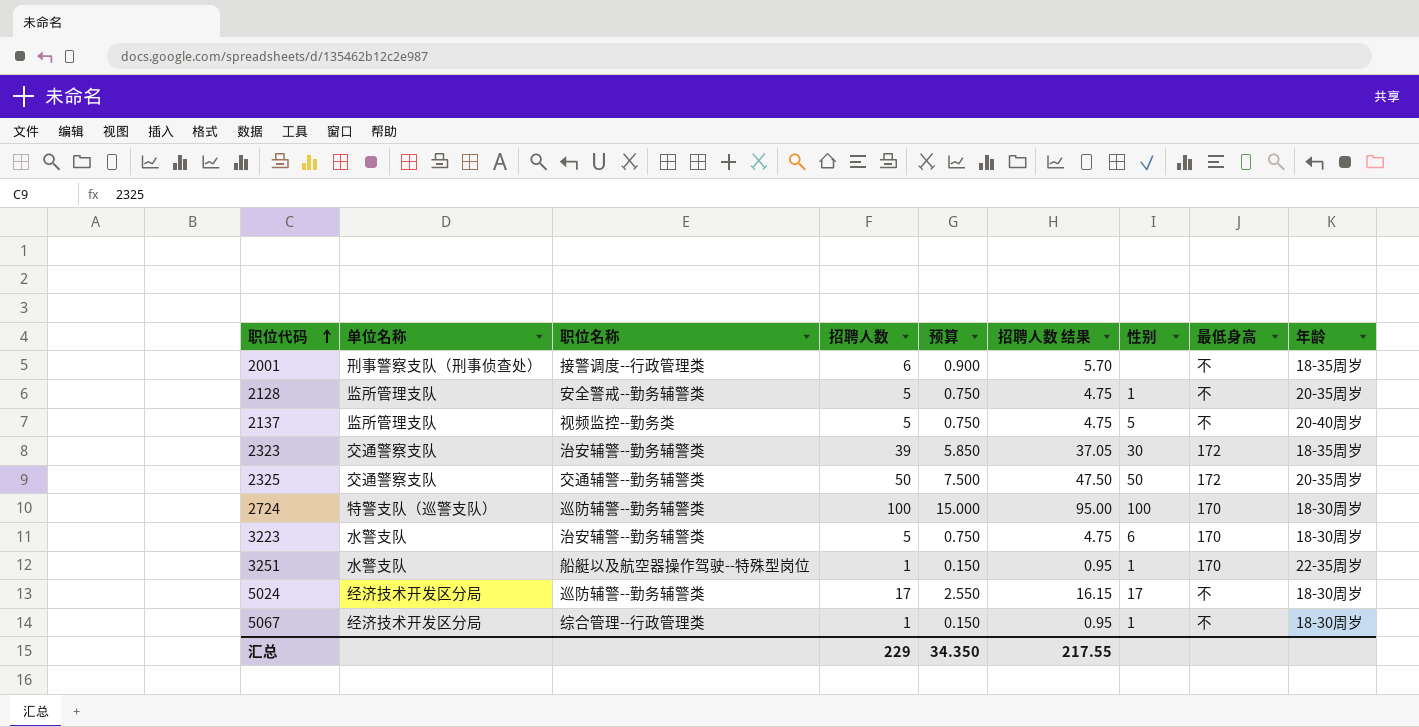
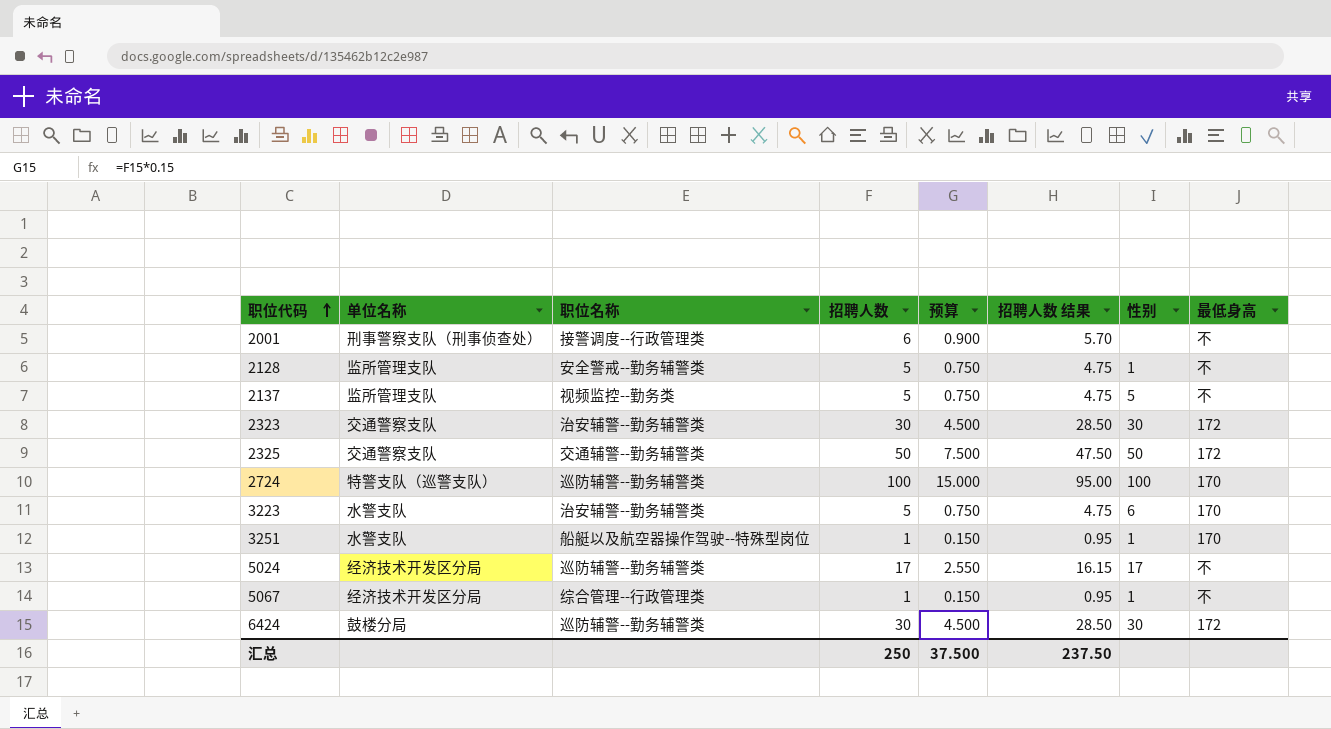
column 年龄 | position: 9 -> none
2323 | 招聘人数: 39 -> 30
2323 | 预算: 5.850 -> 4.500
2323 | 招聘人数 结果: 37.05 -> 28.50
row 6424: none -> 鼓楼分局 | 巡防辅警--勤务辅警类 | 30 | 4.500 | 28.50 | 30 | 172
汇总 | 招聘人数: 229 -> 250
汇总 | 预算: 34.350 -> 37.500
汇总 | 招聘人数 结果: 217.55 -> 237.50

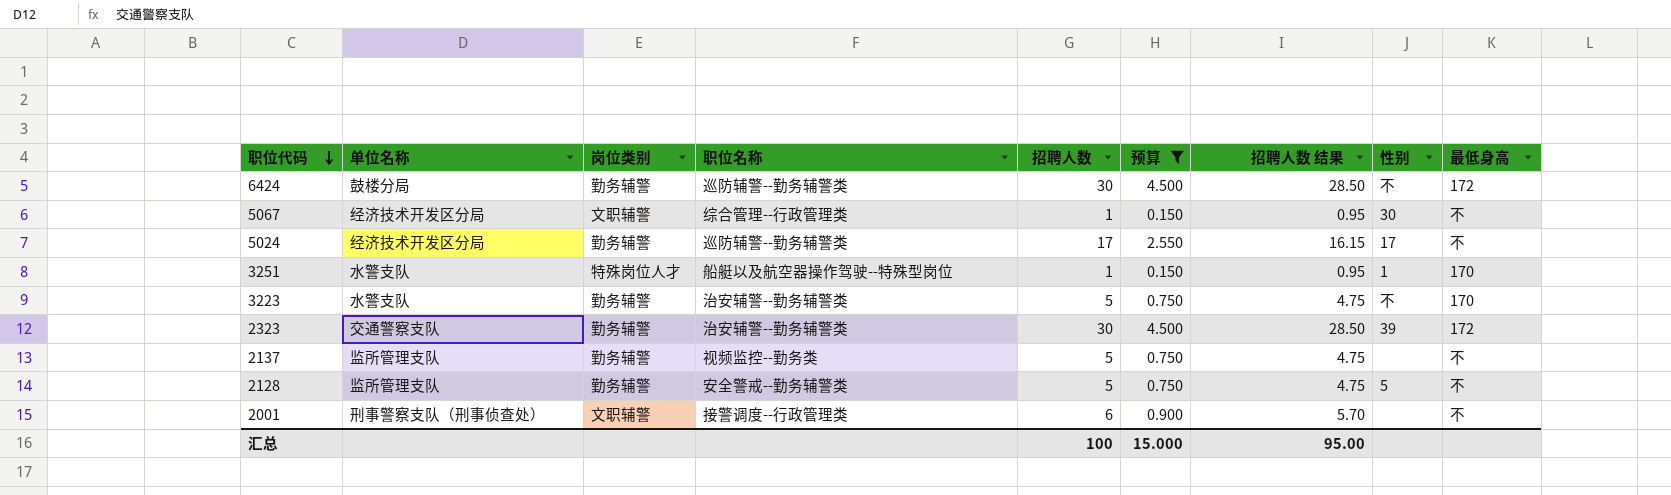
filter: none -> 预算 <= 4.500
row order: 职位代码 ascending -> 职位代码 descending
column 岗位类别 | position: none -> 3
6424 | 性别: 30 -> 不
5067 | 性别: 1 -> 30
3223 | 性别: 6 -> 不
2323 | 性别: 30 -> 39
2137 | 性别: 5 -> none
2128 | 性别: 1 -> 5
汇总 | 招聘人数: 250 -> 100
汇总 | 预算: 37.500 -> 15.000
汇总 | 招聘人数 结果: 237.50 -> 95.00

